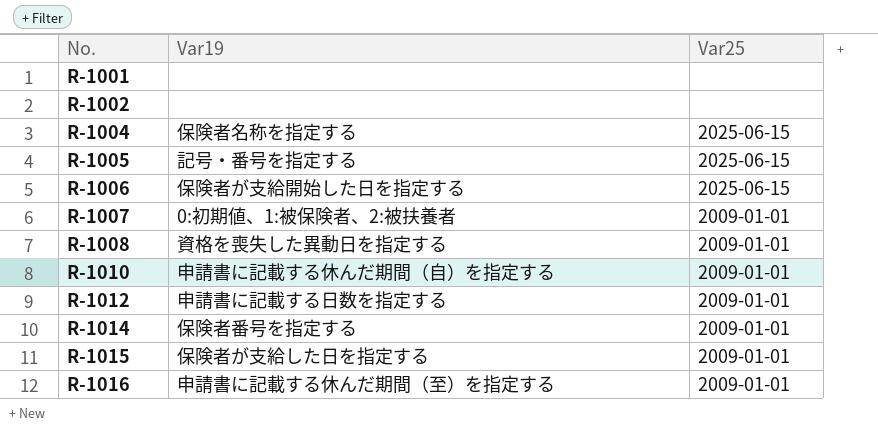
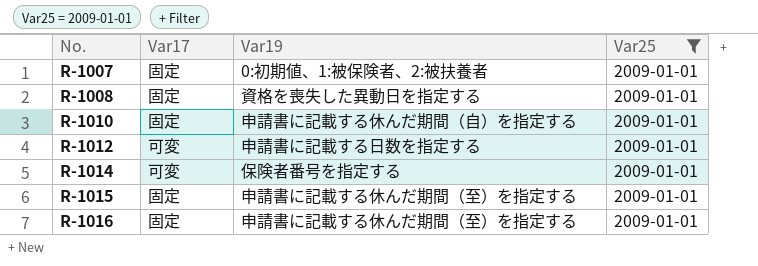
filter: none -> Var25 = 2009-01-01
column Var17 | position: none -> 2
R-1015 | Var19: 保険者が支給した日を指定する -> 申請書に記載する休んだ期間（至）を指定する

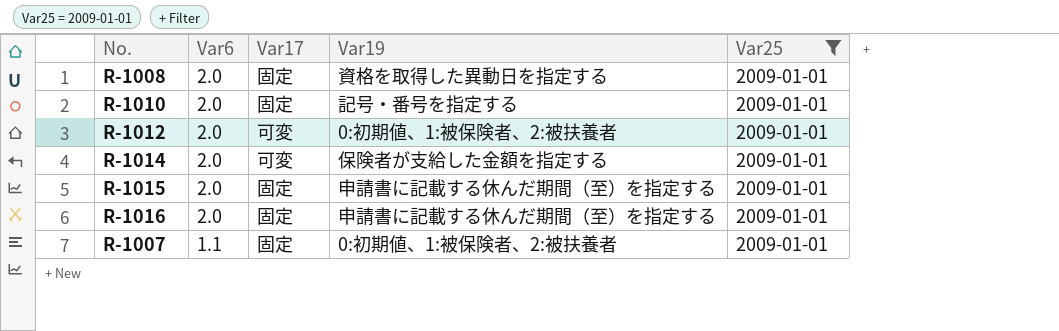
row order: No. ascending -> Var6 descending
column Var6 | position: none -> 2
R-1008 | Var19: 資格を喪失した異動日を指定する -> 資格を取得した異動日を指定する
R-1010 | Var19: 申請書に記載する休んだ期間（自）を指定する -> 記号・番号を指定する
R-1012 | Var19: 申請書に記載する日数を指定する -> 0:初期値、1:被保険者、2:被扶養者
R-1014 | Var19: 保険者番号を指定する -> 保険者が支給した金額を指定する

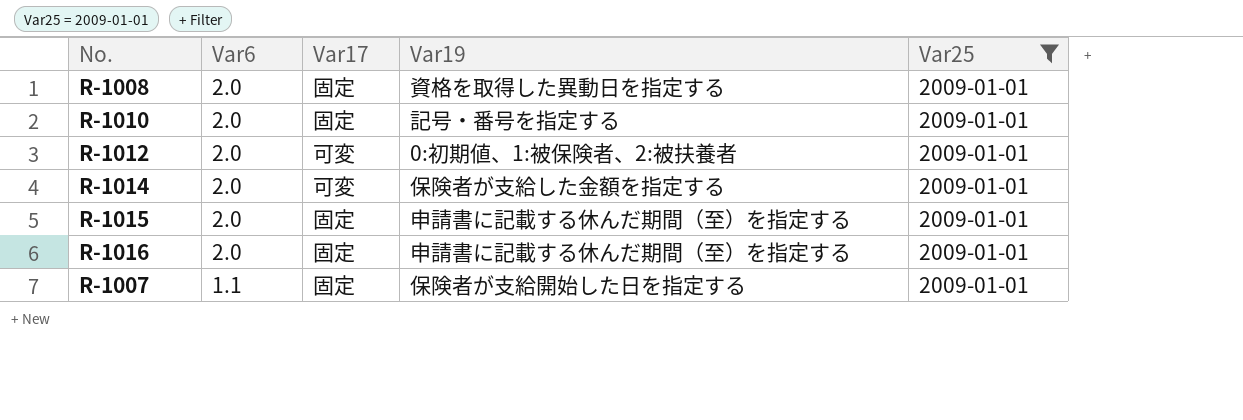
R-1007 | Var19: 0:初期値、1:被保険者、2:被扶養者 -> 保険者が支給開始した日を指定する

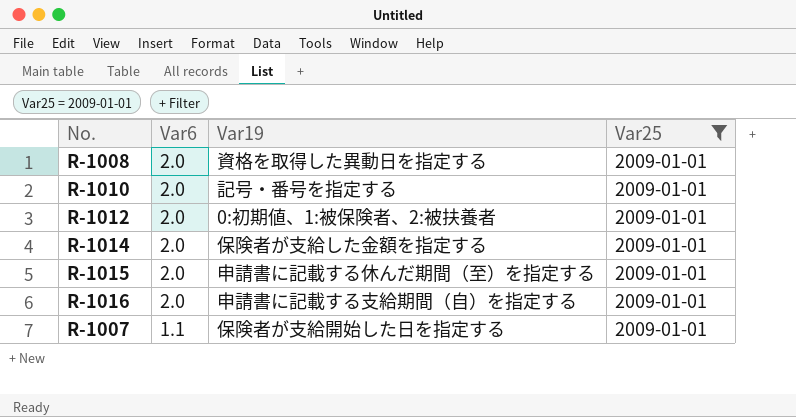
column Var17 | position: 3 -> none
R-1016 | Var19: 申請書に記載する休んだ期間（至）を指定する -> 申請書に記載する支給期間（自）を指定する

